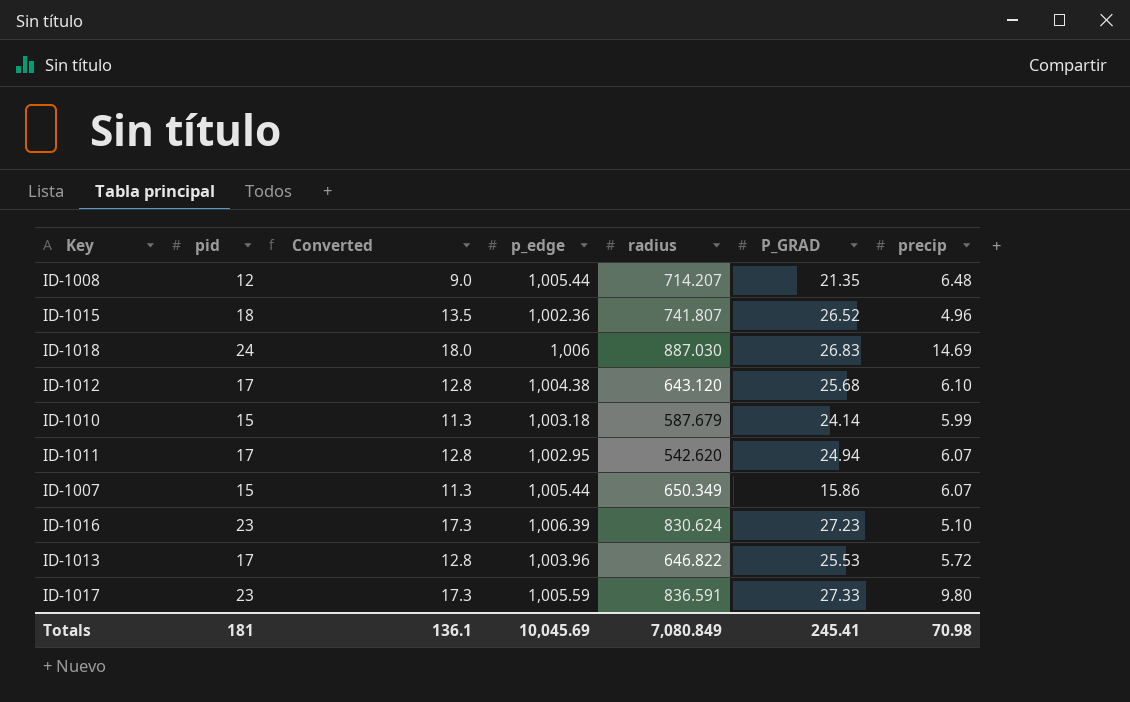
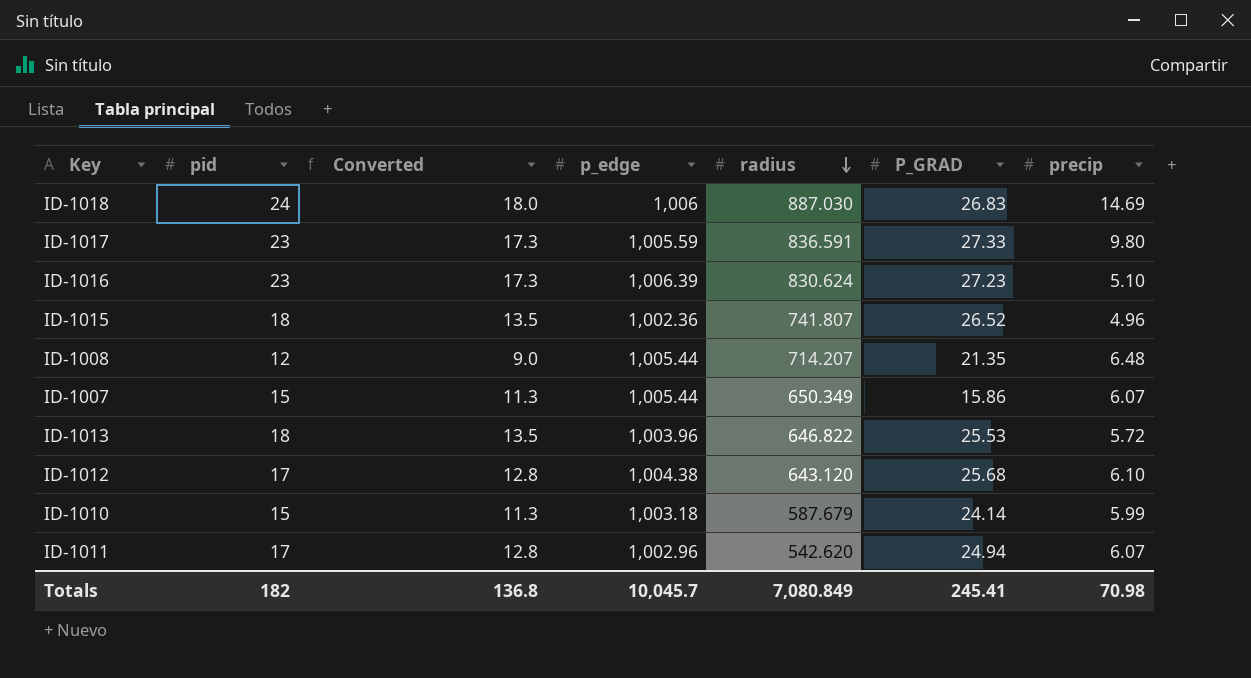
row order: none -> radius descending
ID-1013 | pid: 17 -> 18
ID-1013 | Converted: 12.8 -> 13.5
ID-1011 | p_edge: 1,002.95 -> 1,002.96
Totals | pid: 181 -> 182
Totals | Converted: 136.1 -> 136.8
Totals | p_edge: 10,045.69 -> 10,045.7

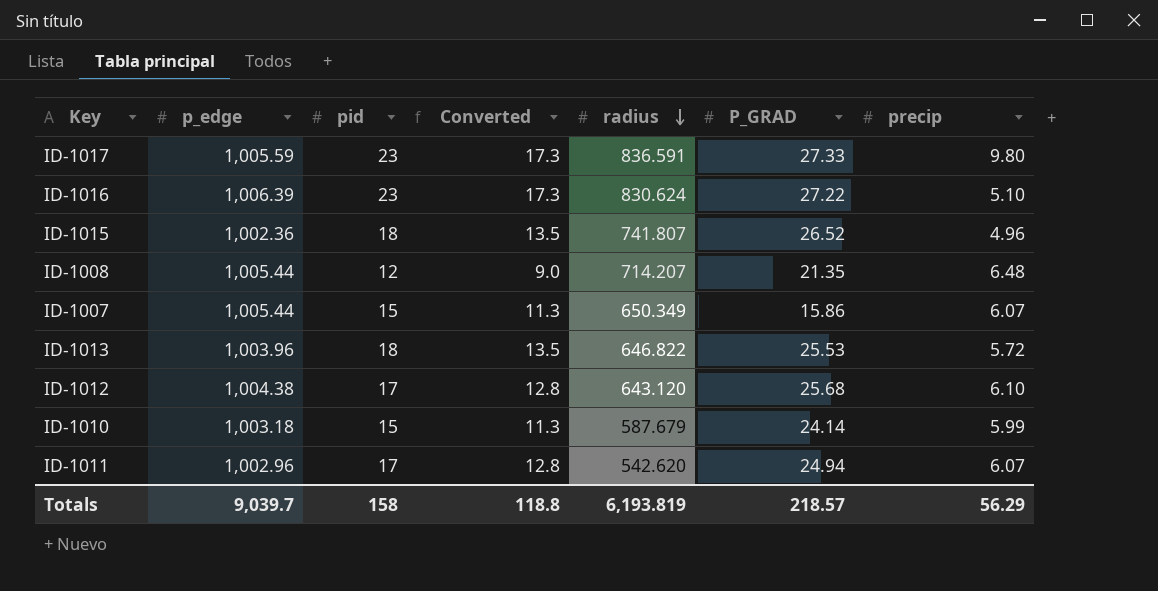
column p_edge | position: 4 -> 2
row ID-1018: 24 | 18.0 | 1,006 | 887.030 | 26.83 | 14.69 -> none
ID-1016 | P_GRAD: 27.23 -> 27.22
Totals | p_edge: 10,045.7 -> 9,039.7
Totals | pid: 182 -> 158
Totals | Converted: 136.8 -> 118.8
Totals | radius: 7,080.849 -> 6,193.819
Totals | P_GRAD: 245.41 -> 218.57
Totals | precip: 70.98 -> 56.29

